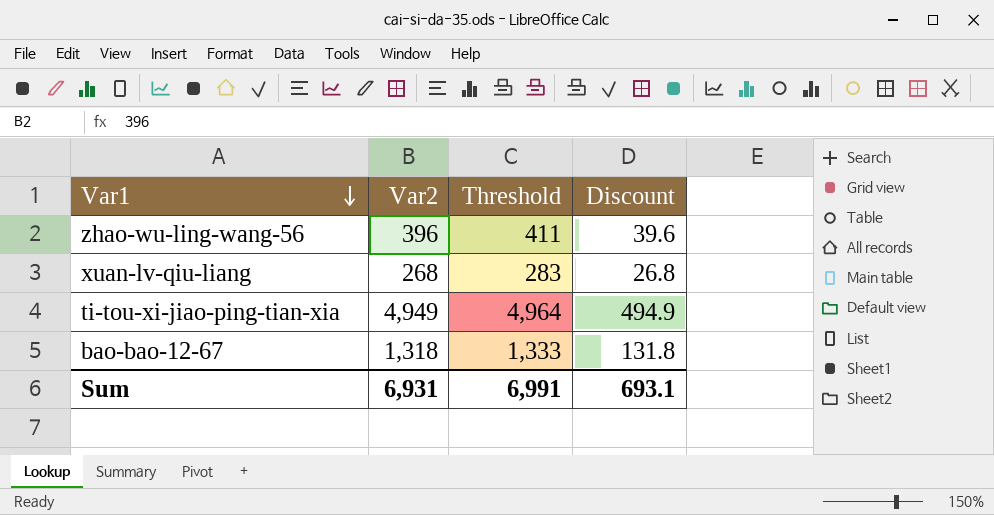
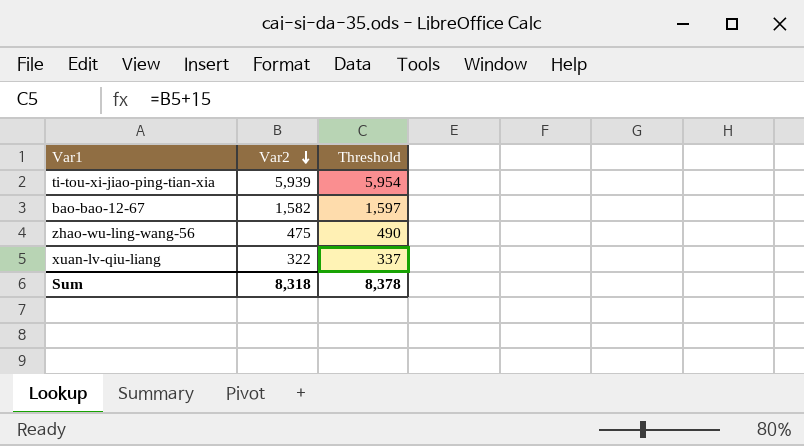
row order: Var1 descending -> Var2 descending
column Discount | formula: [Var2] * 0.1 -> none
ti-tou-xi-jiao-ping-tian-xia | Var2: 4,949 -> 5,939
ti-tou-xi-jiao-ping-tian-xia | Threshold: 4,964 -> 5,954
bao-bao-12-67 | Var2: 1,318 -> 1,582
bao-bao-12-67 | Threshold: 1,333 -> 1,597
zhao-wu-ling-wang-56 | Var2: 396 -> 475
zhao-wu-ling-wang-56 | Threshold: 411 -> 490
xuan-lv-qiu-liang | Var2: 268 -> 322
xuan-lv-qiu-liang | Threshold: 283 -> 337
Sum | Var2: 6,931 -> 8,318
Sum | Threshold: 6,991 -> 8,378

